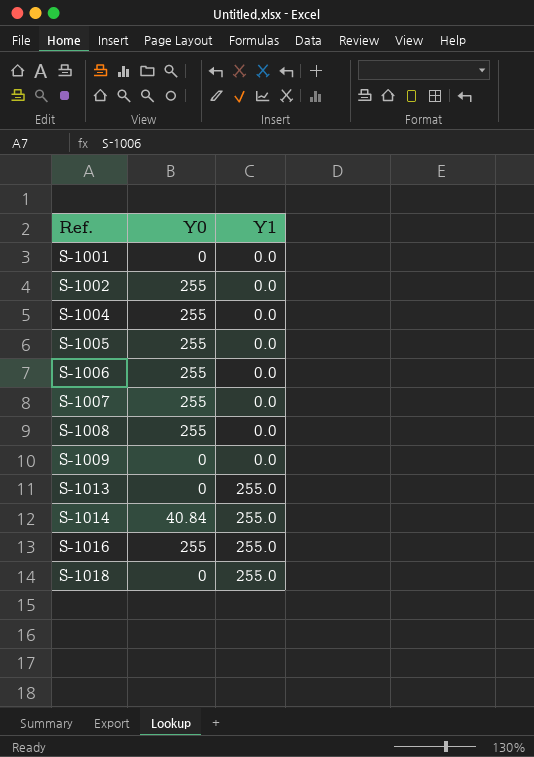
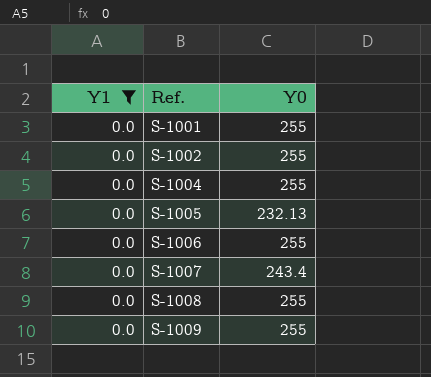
filter: none -> Y1 = 0.0
column Y1 | position: 3 -> 1
S-1001 | Y0: 0 -> 255
S-1005 | Y0: 255 -> 232.13
S-1007 | Y0: 255 -> 243.4
S-1009 | Y0: 0 -> 255

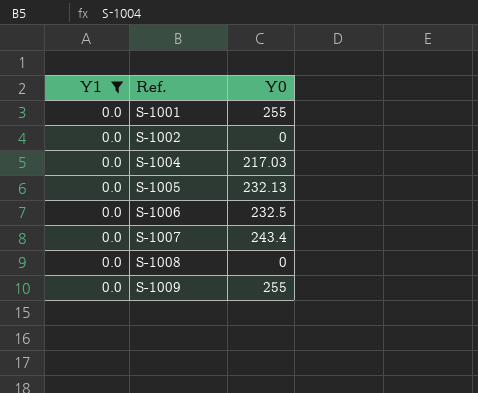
S-1002 | Y0: 255 -> 0
S-1004 | Y0: 255 -> 217.03
S-1006 | Y0: 255 -> 232.5
S-1008 | Y0: 255 -> 0

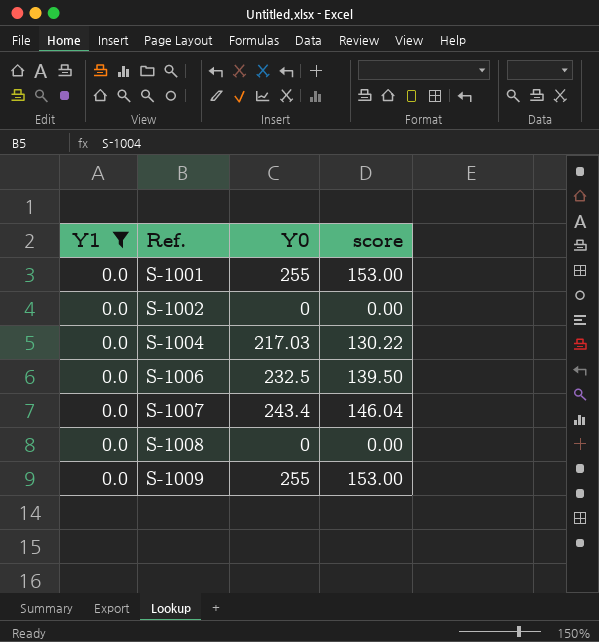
column score | formula: none -> [Y0] * 0.6
row S-1005: 0.0 | 232.13 -> none

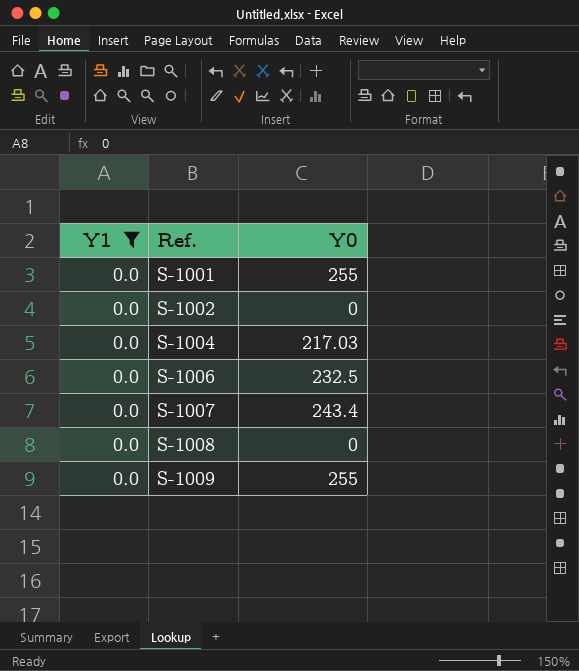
column score | formula: [Y0] * 0.6 -> none

